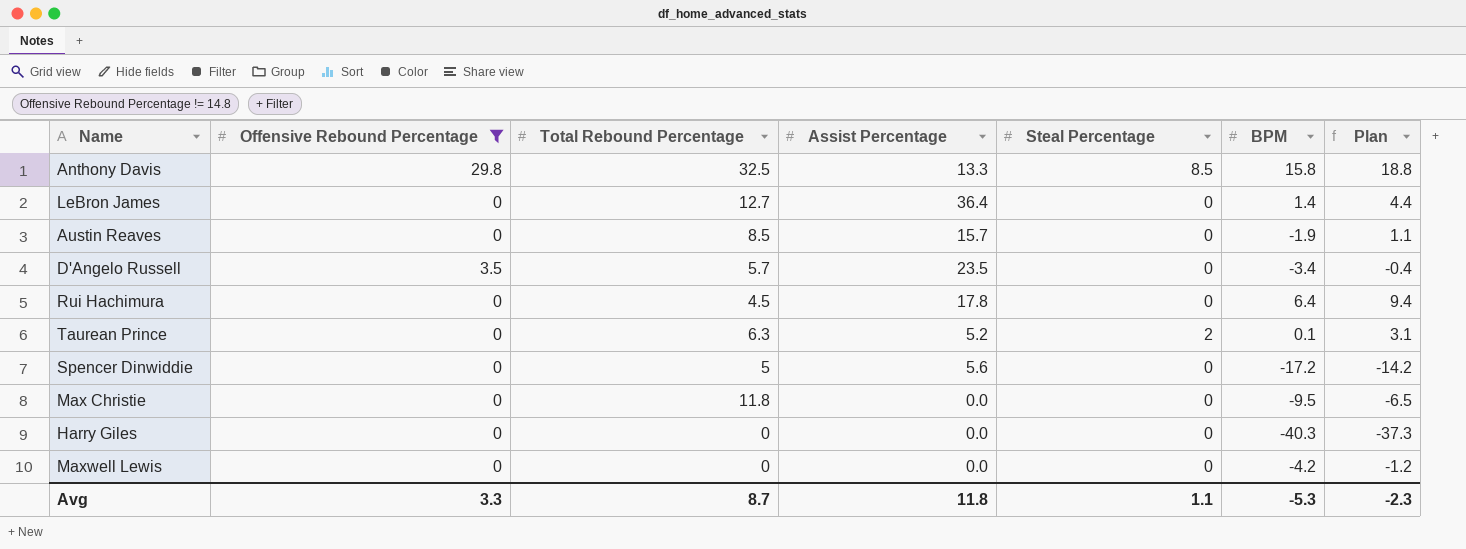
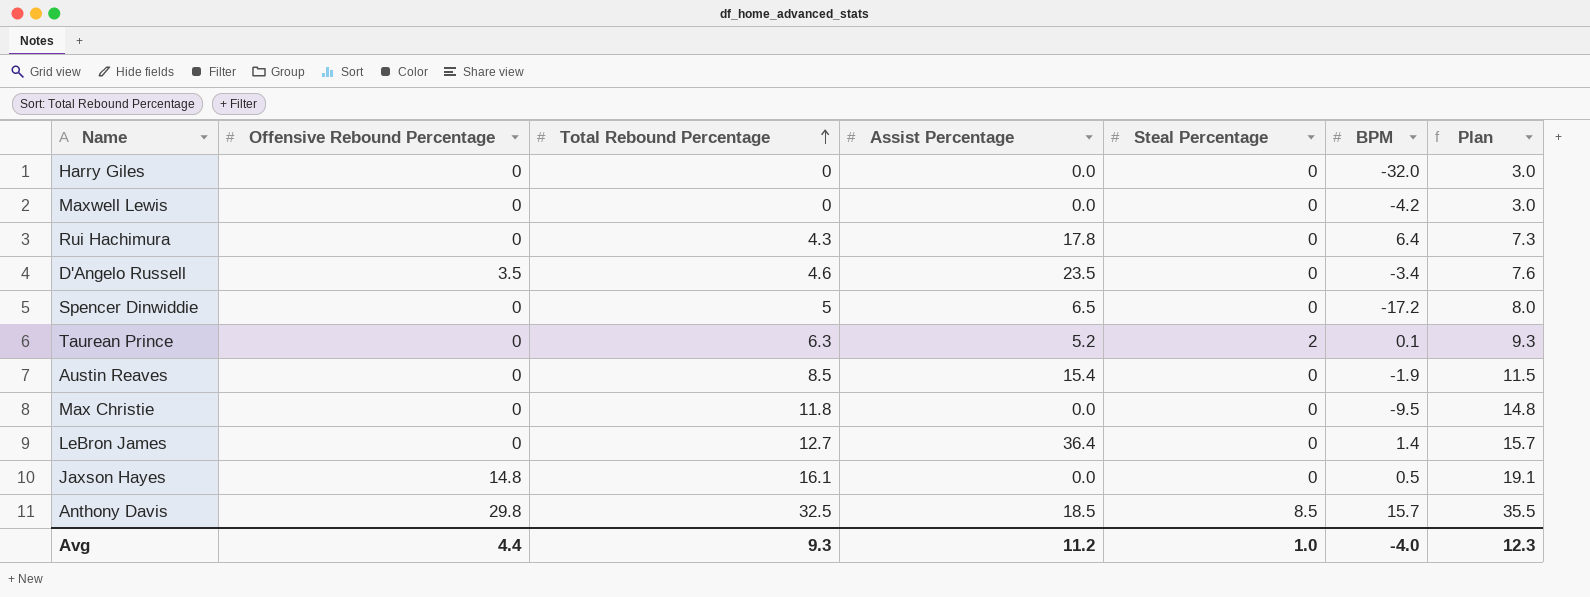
filter: Offensive Rebound Percentage != 14.8 -> none
row order: none -> Total Rebound Percentage ascending
column Plan | formula: [BPM] + 3 -> [Total Rebound Percentage] + 3
Harry Giles | BPM: -40.3 -> -32.0
Rui Hachimura | Total Rebound Percentage: 4.5 -> 4.3
D'Angelo Russell | Total Rebound Percentage: 5.7 -> 4.6
Spencer Dinwiddie | Assist Percentage: 5.6 -> 6.5
Austin Reaves | Assist Percentage: 15.7 -> 15.4
Anthony Davis | Assist Percentage: 13.3 -> 18.5
Anthony Davis | BPM: 15.8 -> 15.7
Avg | Offensive Rebound Percentage: 3.3 -> 4.4
Avg | Total Rebound Percentage: 8.7 -> 9.3
Avg | Assist Percentage: 11.8 -> 11.2
Avg | Steal Percentage: 1.1 -> 1.0
Avg | BPM: -5.3 -> -4.0
Avg | Plan: -2.3 -> 12.3

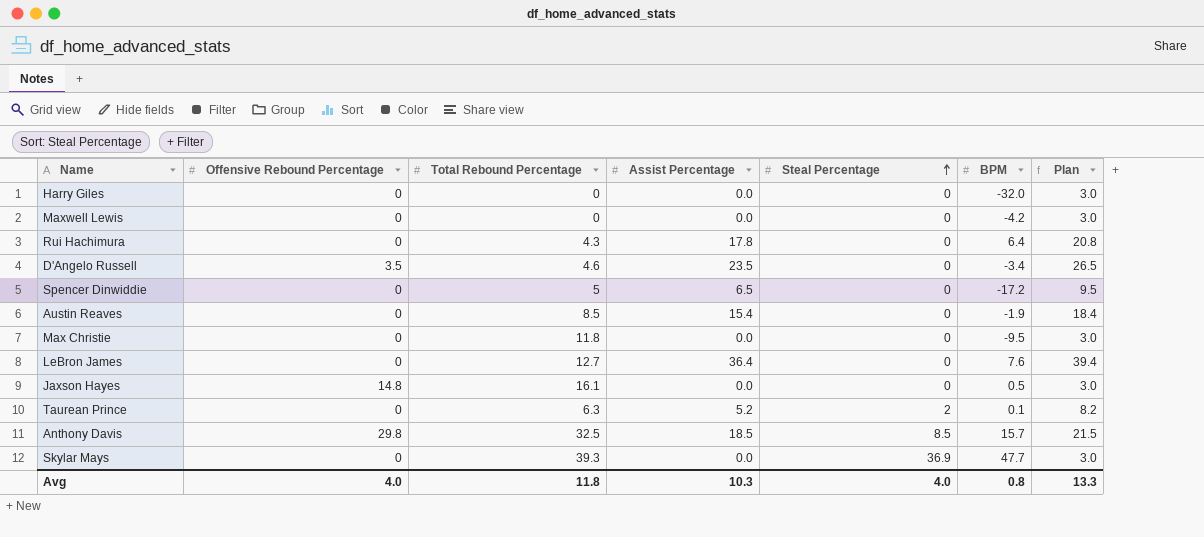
row order: Total Rebound Percentage ascending -> Steal Percentage ascending
column Plan | formula: [Total Rebound Percentage] + 3 -> [Assist Percentage] + 3
LeBron James | BPM: 1.4 -> 7.6
row Skylar Mays: none -> 0 | 39.3 | 0.0 | 36.9 | 47.7 | 3.0
Avg | Offensive Rebound Percentage: 4.4 -> 4.0
Avg | Total Rebound Percentage: 9.3 -> 11.8
Avg | Assist Percentage: 11.2 -> 10.3
Avg | Steal Percentage: 1.0 -> 4.0
Avg | BPM: -4.0 -> 0.8
Avg | Plan: 12.3 -> 13.3

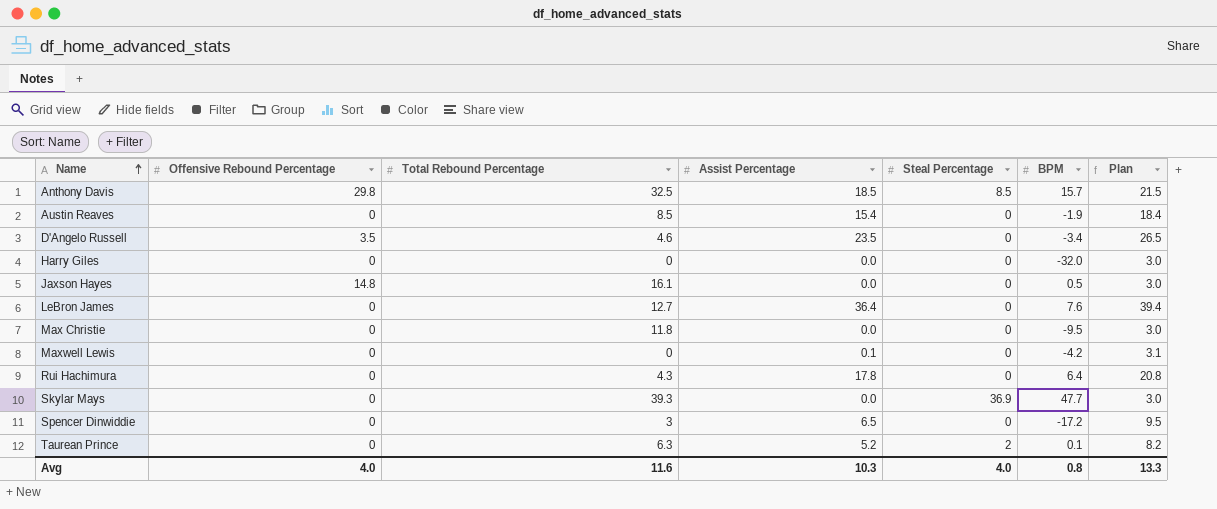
row order: Steal Percentage ascending -> Name ascending
Maxwell Lewis | Assist Percentage: 0.0 -> 0.1
Maxwell Lewis | Plan: 3.0 -> 3.1
Spencer Dinwiddie | Total Rebound Percentage: 5 -> 3
Avg | Total Rebound Percentage: 11.8 -> 11.6

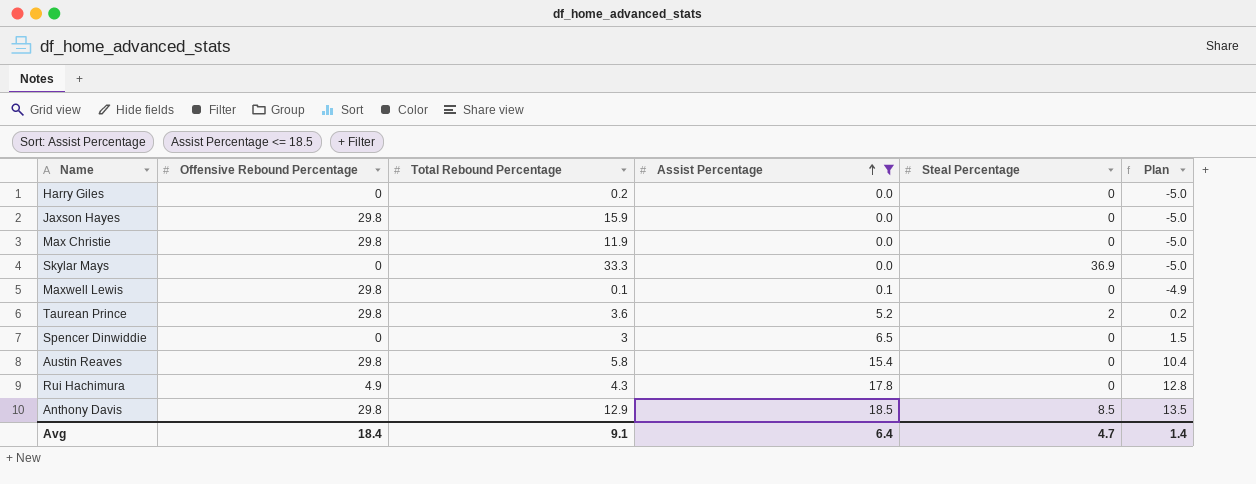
filter: none -> Assist Percentage <= 18.5
row order: Name ascending -> Assist Percentage ascending
column BPM | position: 6 -> none
column Plan | formula: [Assist Percentage] + 3 -> [Assist Percentage] - 5
Harry Giles | Total Rebound Percentage: 0 -> 0.2
Jaxson Hayes | Offensive Rebound Percentage: 14.8 -> 29.8
Jaxson Hayes | Total Rebound Percentage: 16.1 -> 15.9
Max Christie | Offensive Rebound Percentage: 0 -> 29.8
Max Christie | Total Rebound Percentage: 11.8 -> 11.9
Skylar Mays | Total Rebound Percentage: 39.3 -> 33.3
Maxwell Lewis | Offensive Rebound Percentage: 0 -> 29.8
Maxwell Lewis | Total Rebound Percentage: 0 -> 0.1
Taurean Prince | Offensive Rebound Percentage: 0 -> 29.8
Taurean Prince | Total Rebound Percentage: 6.3 -> 3.6
Austin Reaves | Offensive Rebound Percentage: 0 -> 29.8
Austin Reaves | Total Rebound Percentage: 8.5 -> 5.8
Rui Hachimura | Offensive Rebound Percentage: 0 -> 4.9
Anthony Davis | Total Rebound Percentage: 32.5 -> 12.9
Avg | Offensive Rebound Percentage: 4.0 -> 18.4
Avg | Total Rebound Percentage: 11.6 -> 9.1
Avg | Assist Percentage: 10.3 -> 6.4
Avg | Steal Percentage: 4.0 -> 4.7
Avg | Plan: 13.3 -> 1.4

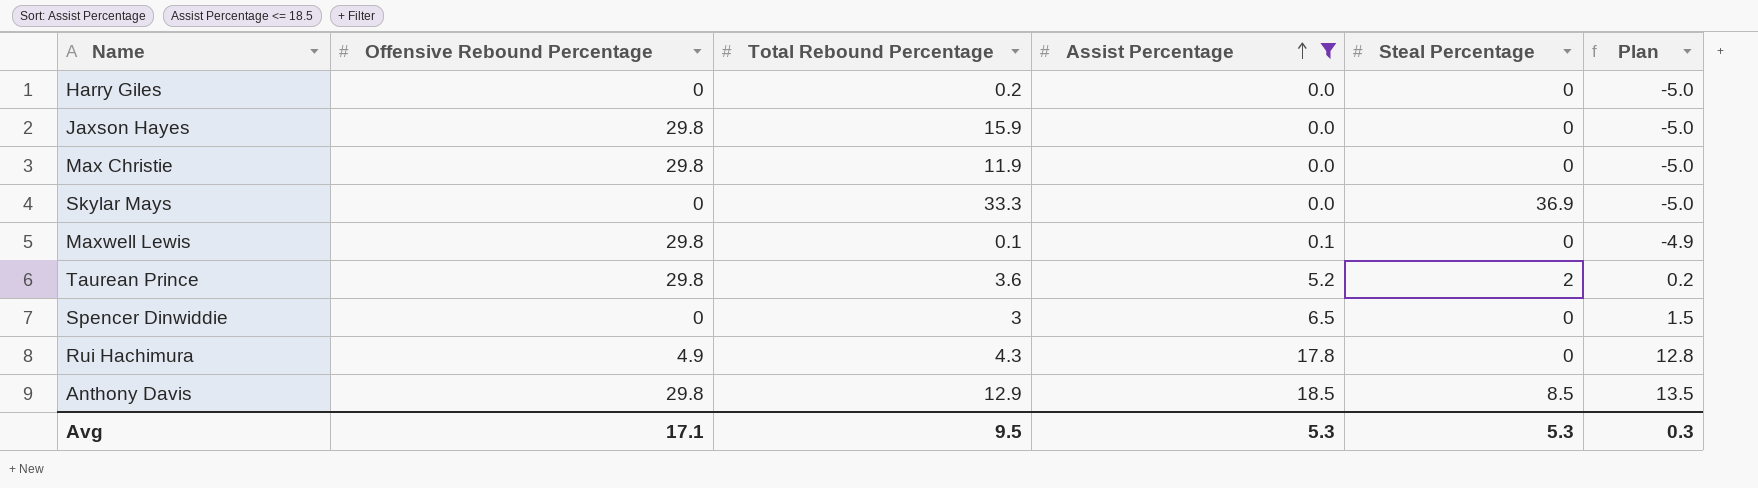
row Austin Reaves: 29.8 | 5.8 | 15.4 | 0 | 10.4 -> none
Avg | Offensive Rebound Percentage: 18.4 -> 17.1
Avg | Total Rebound Percentage: 9.1 -> 9.5
Avg | Assist Percentage: 6.4 -> 5.3
Avg | Steal Percentage: 4.7 -> 5.3
Avg | Plan: 1.4 -> 0.3

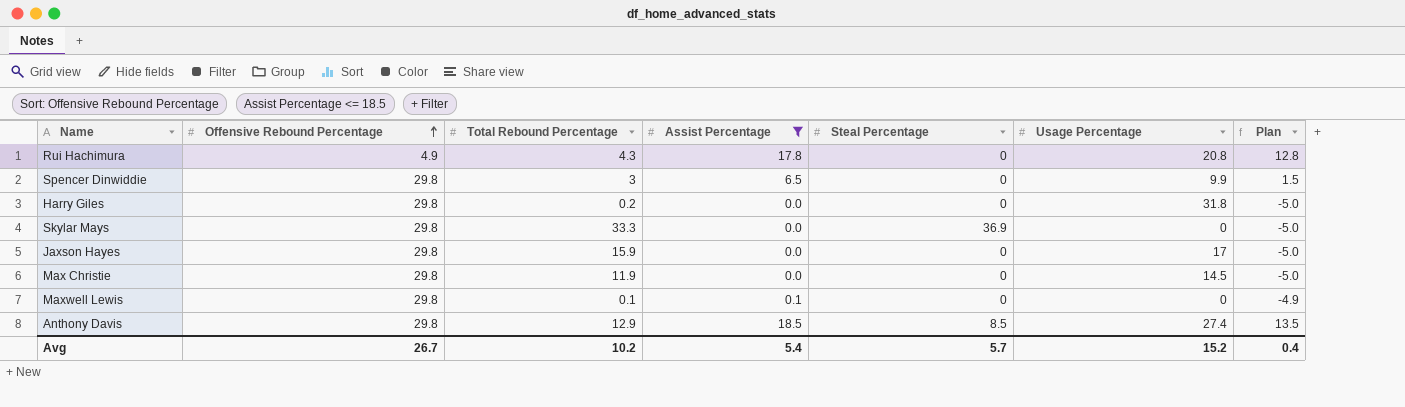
row order: Assist Percentage ascending -> Offensive Rebound Percentage ascending
column Usage Percentage | position: none -> 6
row Taurean Prince: 29.8 | 3.6 | 5.2 | 2 | 0.2 -> none
Spencer Dinwiddie | Offensive Rebound Percentage: 0 -> 29.8
Harry Giles | Offensive Rebound Percentage: 0 -> 29.8
Skylar Mays | Offensive Rebound Percentage: 0 -> 29.8
Avg | Offensive Rebound Percentage: 17.1 -> 26.7
Avg | Total Rebound Percentage: 9.5 -> 10.2
Avg | Assist Percentage: 5.3 -> 5.4
Avg | Steal Percentage: 5.3 -> 5.7
Avg | Plan: 0.3 -> 0.4

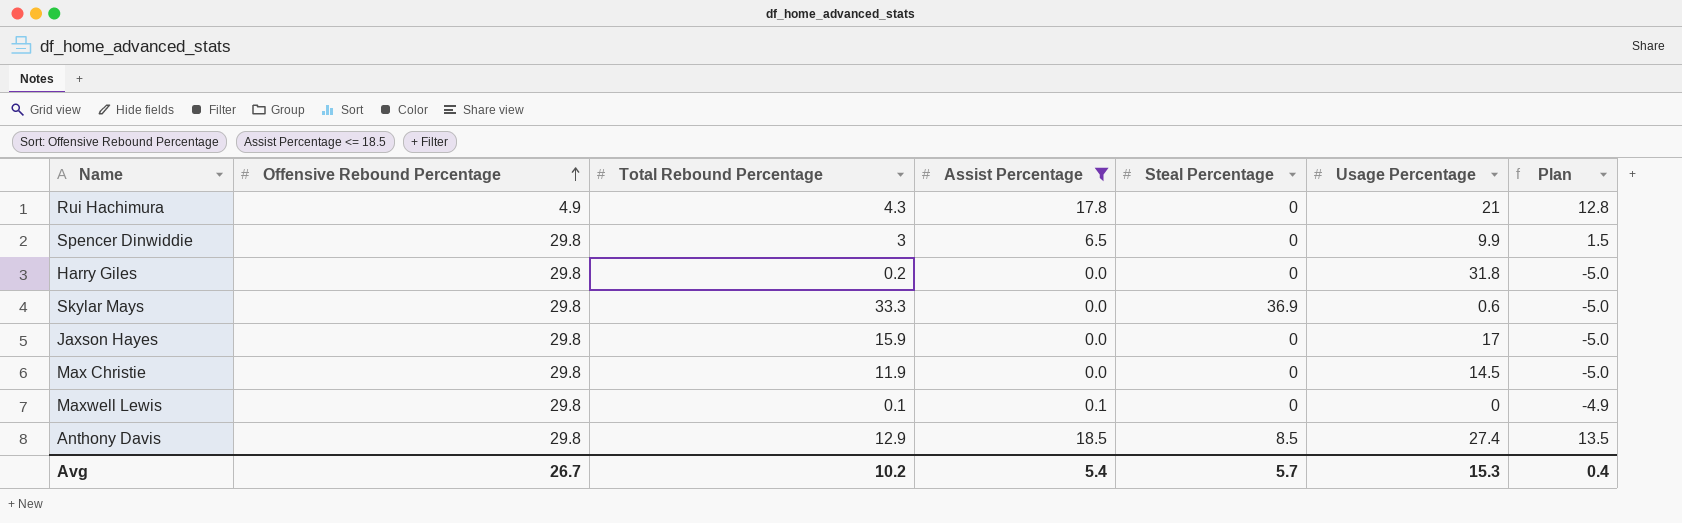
Rui Hachimura | Usage Percentage: 20.8 -> 21
Skylar Mays | Usage Percentage: 0 -> 0.6
Avg | Usage Percentage: 15.2 -> 15.3

